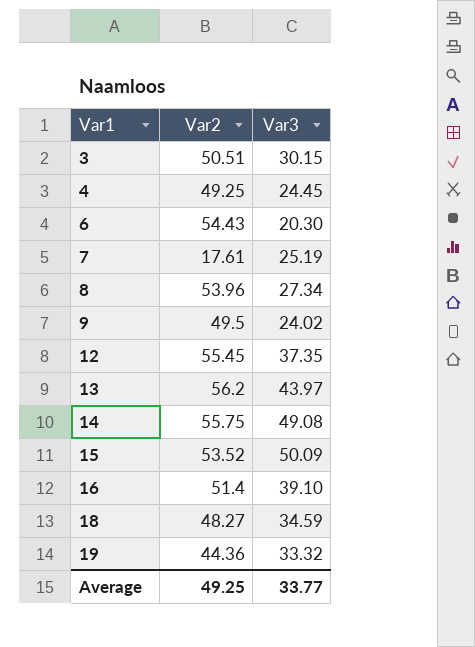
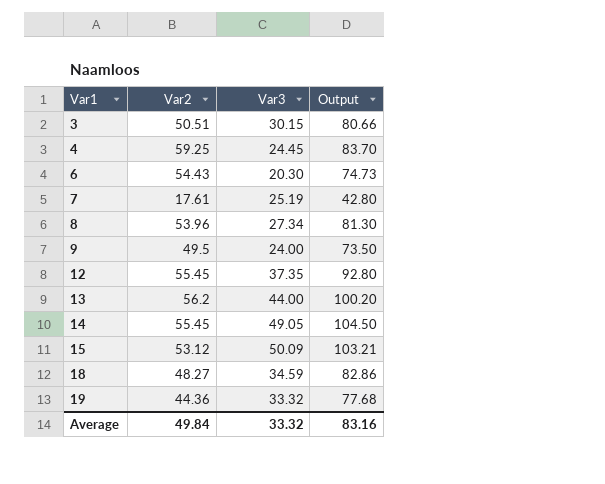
column Output | formula: none -> [Var2] + [Var3]
row 16: 51.4 | 39.10 -> none
4 | Var2: 49.25 -> 59.25
9 | Var3: 24.02 -> 24.00
13 | Var3: 43.97 -> 44.00
14 | Var2: 55.75 -> 55.45
14 | Var3: 49.08 -> 49.05
15 | Var2: 53.52 -> 53.12
Average | Var2: 49.25 -> 49.84
Average | Var3: 33.77 -> 33.32

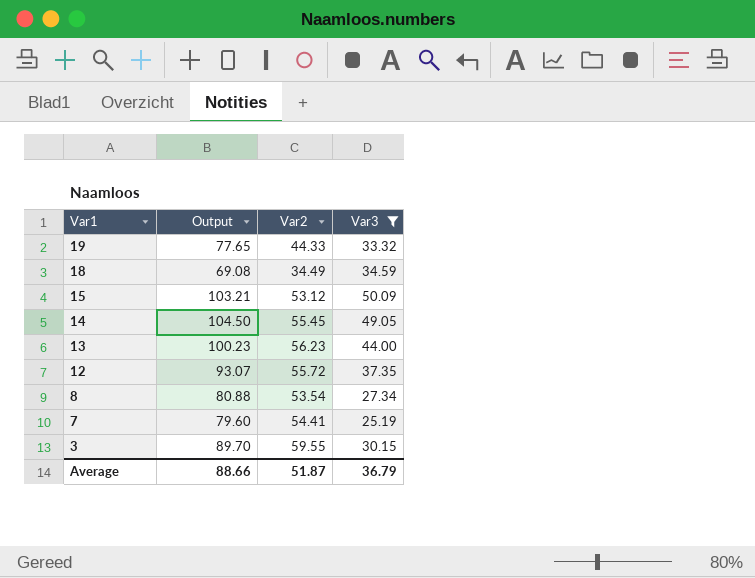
filter: none -> Var3 >= 25.19
row order: Var1 ascending -> Var1 descending
column Output | position: 4 -> 2
19 | Output: 77.68 -> 77.65
19 | Var2: 44.36 -> 44.33
18 | Output: 82.86 -> 69.08
18 | Var2: 48.27 -> 34.49
13 | Output: 100.20 -> 100.23
13 | Var2: 56.2 -> 56.23
12 | Output: 92.80 -> 93.07
12 | Var2: 55.45 -> 55.72
8 | Output: 81.30 -> 80.88
8 | Var2: 53.96 -> 53.54
7 | Output: 42.80 -> 79.60
7 | Var2: 17.61 -> 54.41
3 | Output: 80.66 -> 89.70
3 | Var2: 50.51 -> 59.55
Average | Output: 83.16 -> 88.66
Average | Var2: 49.84 -> 51.87
Average | Var3: 33.32 -> 36.79

